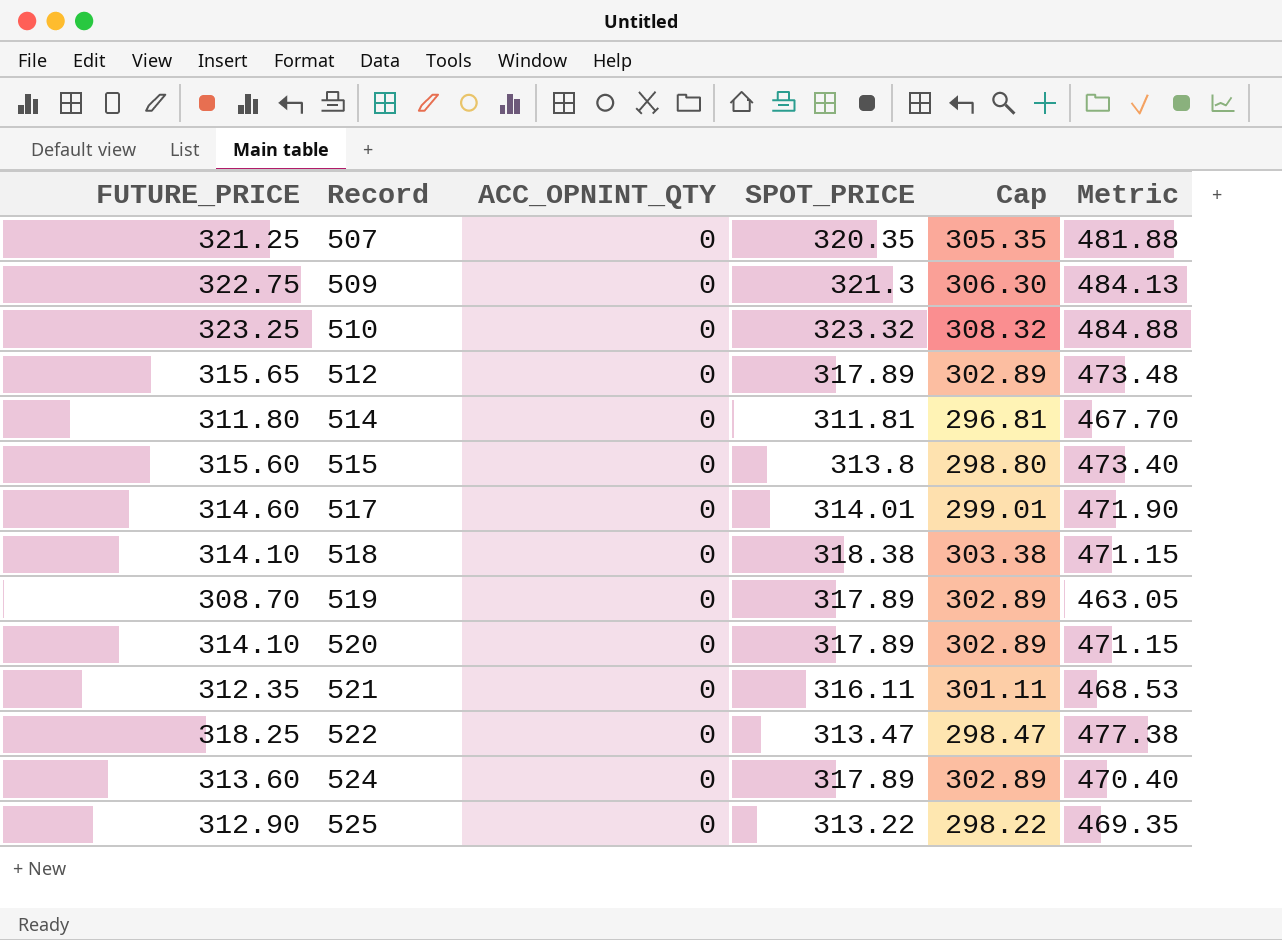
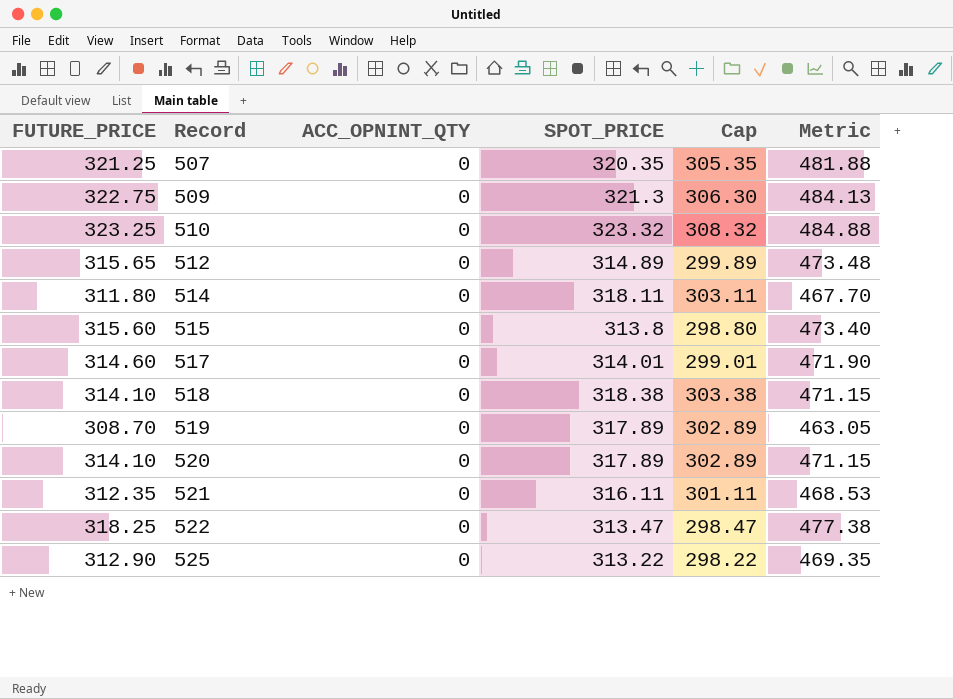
row 524: 313.60 | 0 | 317.89 | 302.89 | 470.40 -> none
512 | SPOT_PRICE: 317.89 -> 314.89
512 | Cap: 302.89 -> 299.89
514 | SPOT_PRICE: 311.81 -> 318.11
514 | Cap: 296.81 -> 303.11

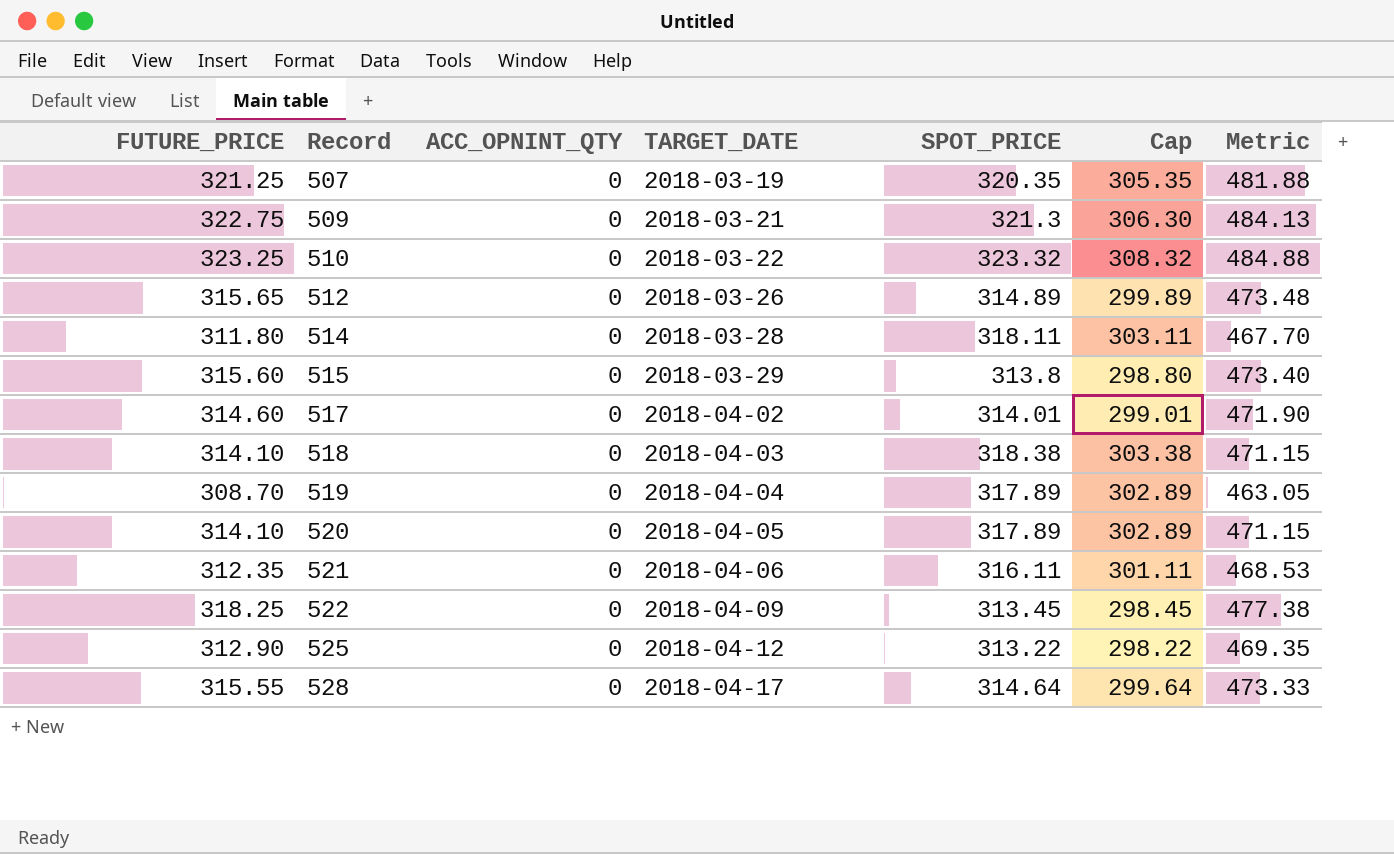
column TARGET_DATE | position: none -> 4
522 | SPOT_PRICE: 313.47 -> 313.45
522 | Cap: 298.47 -> 298.45
row 528: none -> 315.55 | 0 | 2018-04-17 | 314.64 | 299.64 | 473.33

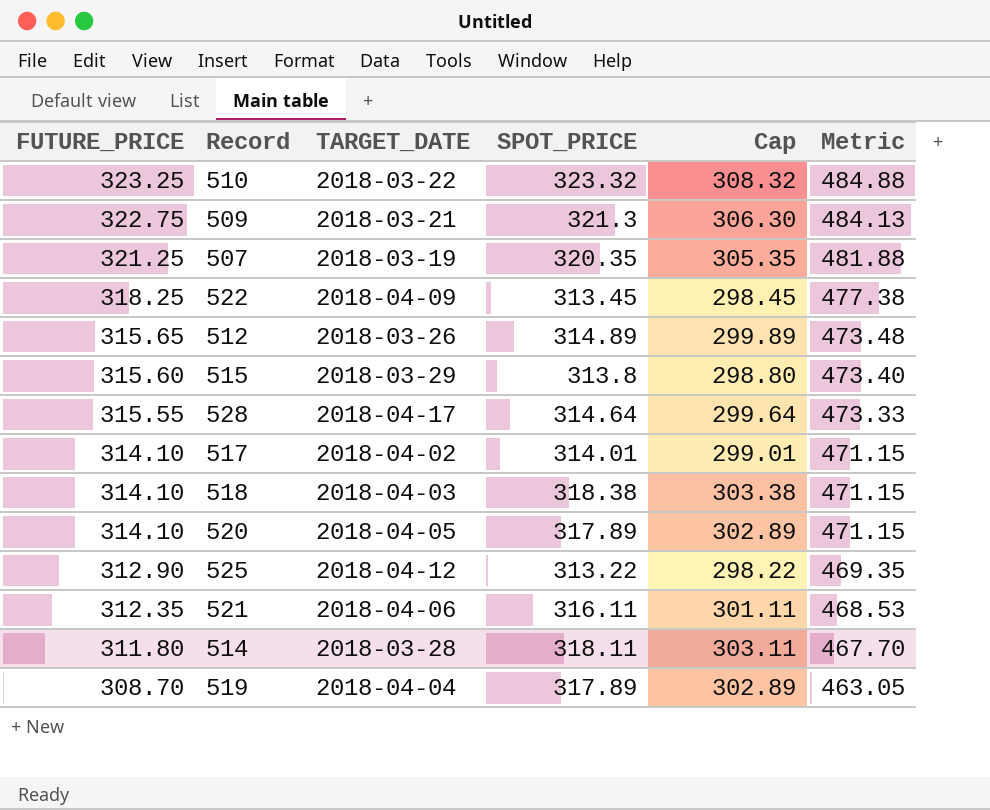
row order: Record ascending -> FUTURE_PRICE descending
column ACC_OPNINT_QTY | position: 3 -> none
517 | FUTURE_PRICE: 314.60 -> 314.10
517 | Metric: 471.90 -> 471.15

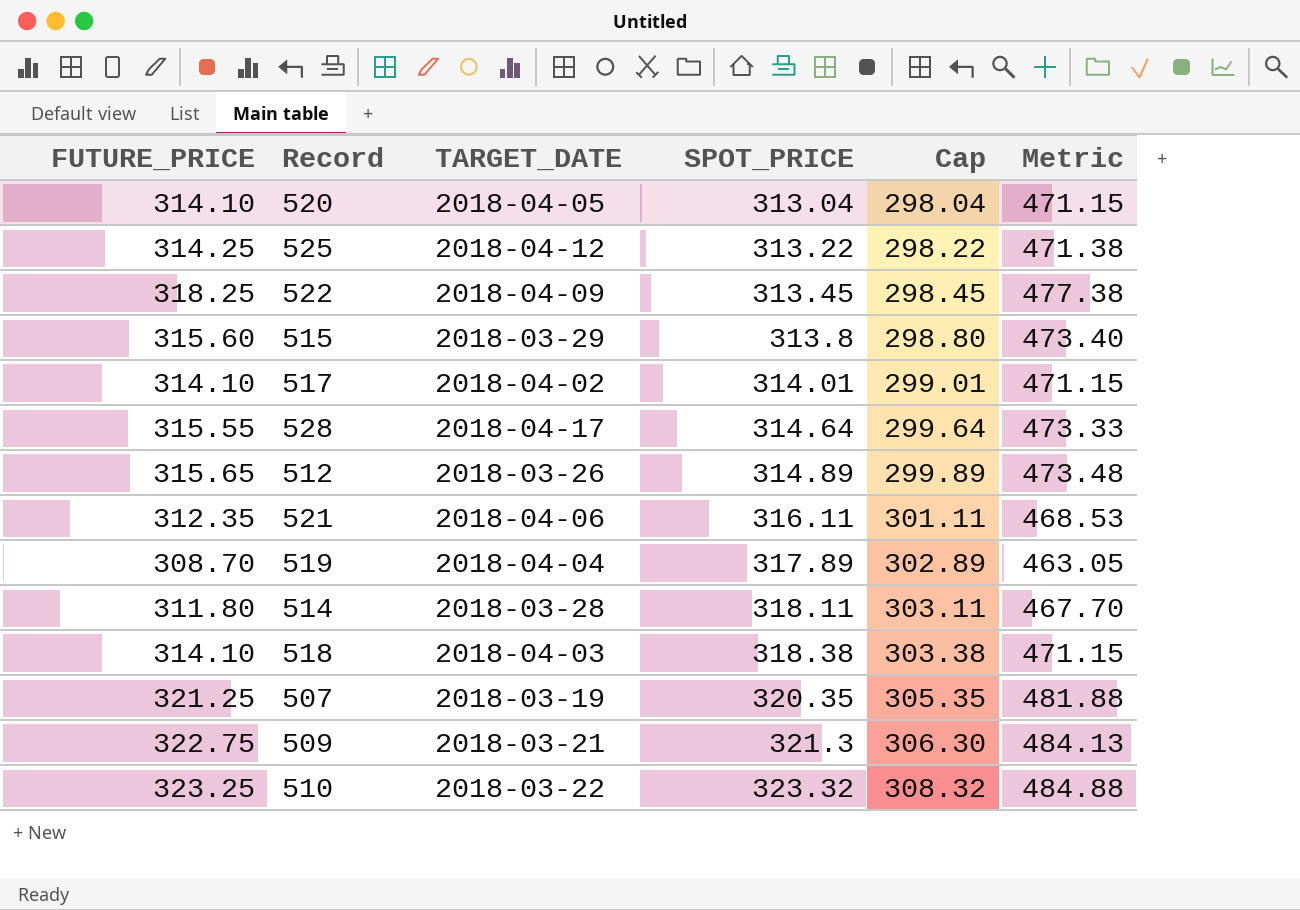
row order: FUTURE_PRICE descending -> SPOT_PRICE ascending
520 | SPOT_PRICE: 317.89 -> 313.04
520 | Cap: 302.89 -> 298.04
525 | FUTURE_PRICE: 312.90 -> 314.25
525 | Metric: 469.35 -> 471.38

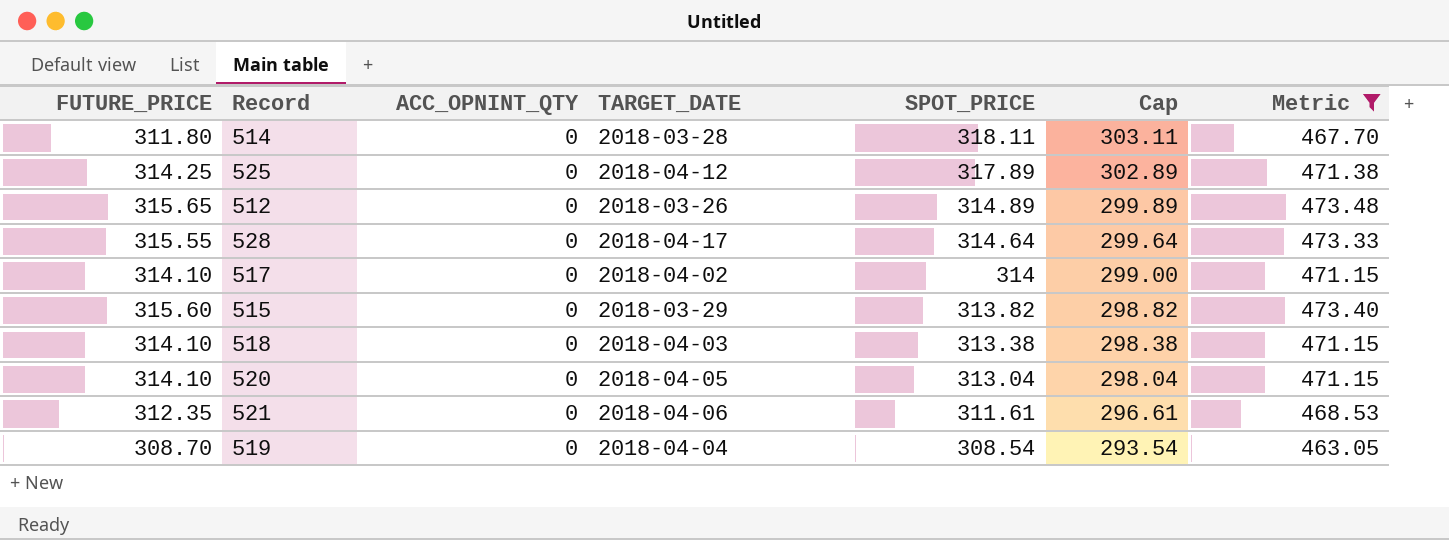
filter: none -> Metric <= 473.48
row order: SPOT_PRICE ascending -> SPOT_PRICE descending
column ACC_OPNINT_QTY | position: none -> 3
525 | SPOT_PRICE: 313.22 -> 317.89
525 | Cap: 298.22 -> 302.89
517 | SPOT_PRICE: 314.01 -> 314
517 | Cap: 299.01 -> 299.00
515 | SPOT_PRICE: 313.8 -> 313.82
515 | Cap: 298.80 -> 298.82
518 | SPOT_PRICE: 318.38 -> 313.38
518 | Cap: 303.38 -> 298.38
521 | SPOT_PRICE: 316.11 -> 311.61
521 | Cap: 301.11 -> 296.61
519 | SPOT_PRICE: 317.89 -> 308.54
519 | Cap: 302.89 -> 293.54

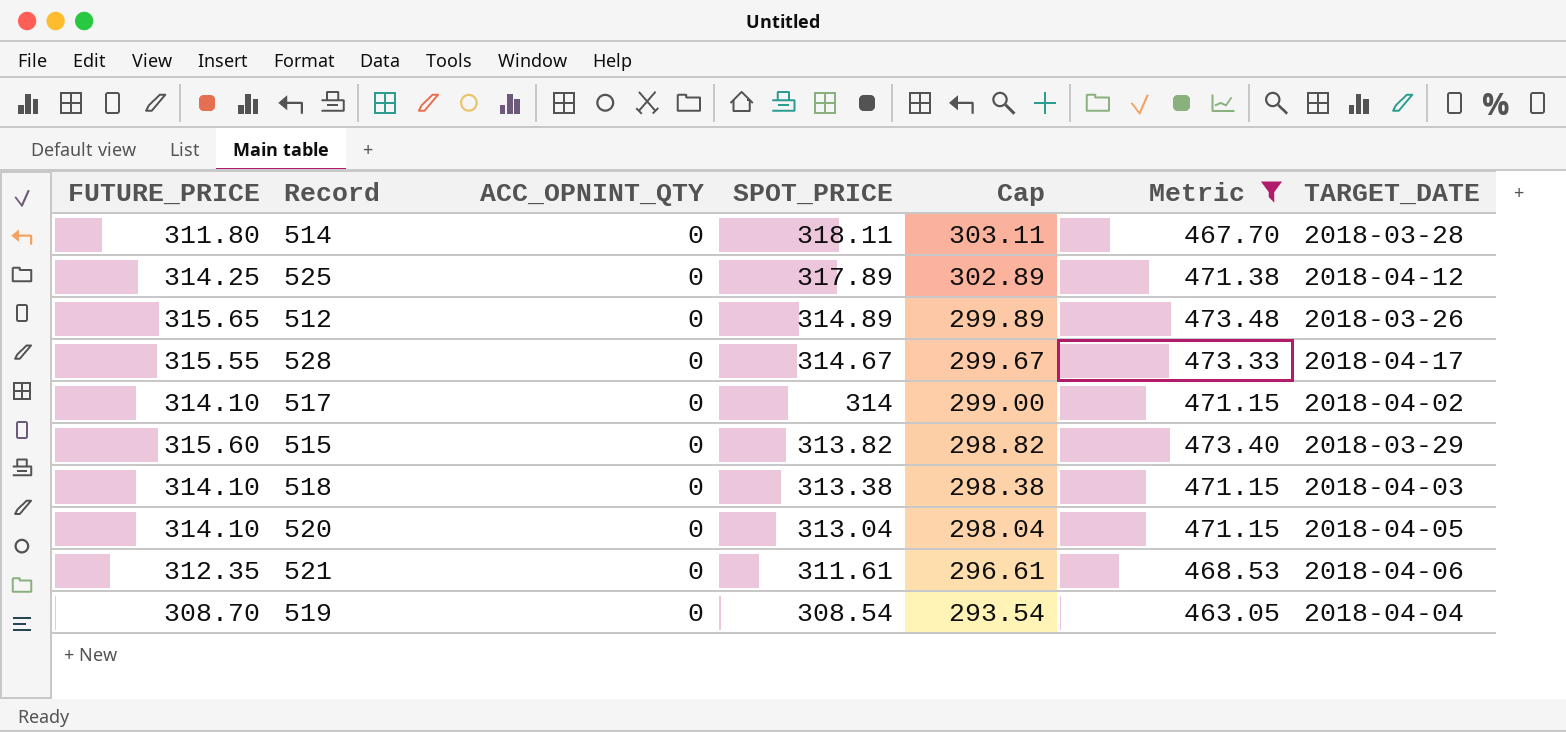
column TARGET_DATE | position: 4 -> 7
528 | SPOT_PRICE: 314.64 -> 314.67
528 | Cap: 299.64 -> 299.67

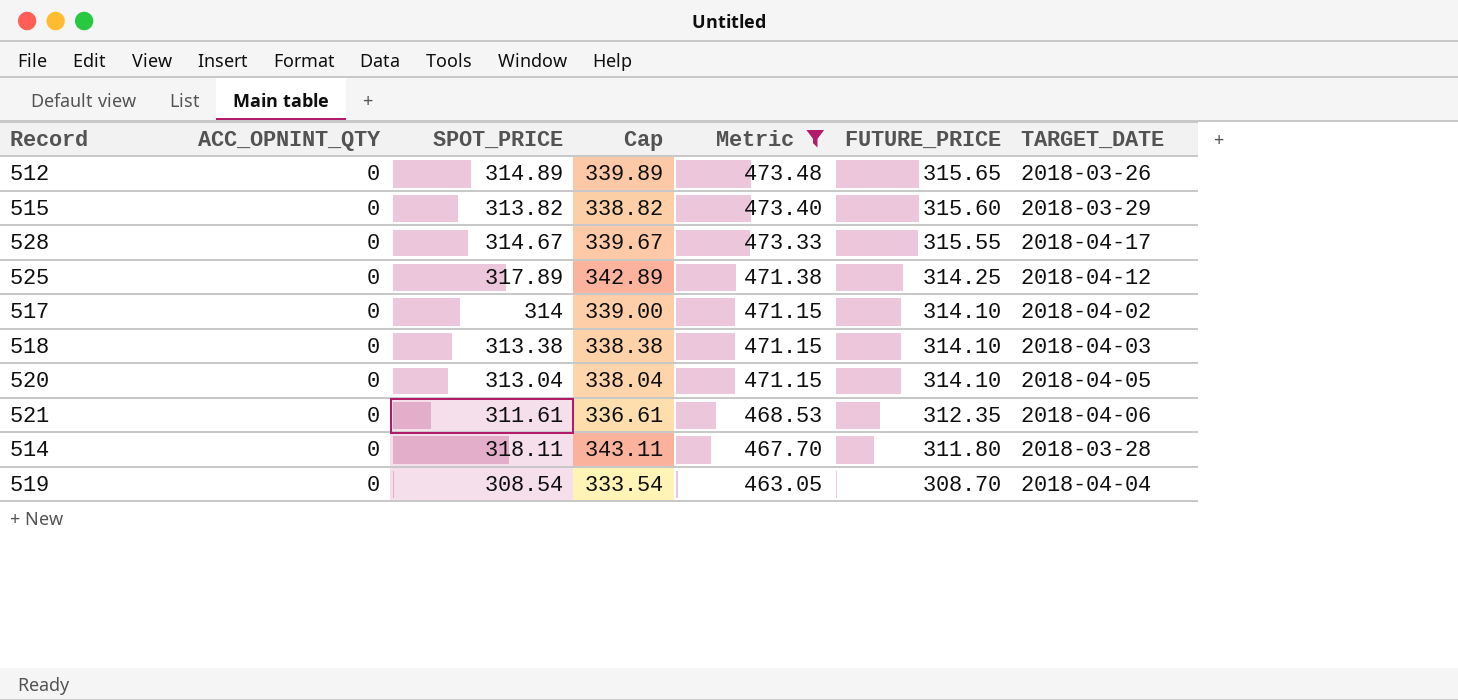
row order: SPOT_PRICE descending -> Metric descending
column Cap | formula: [SPOT_PRICE] - 15 -> [SPOT_PRICE] + 25
column FUTURE_PRICE | position: 1 -> 6

